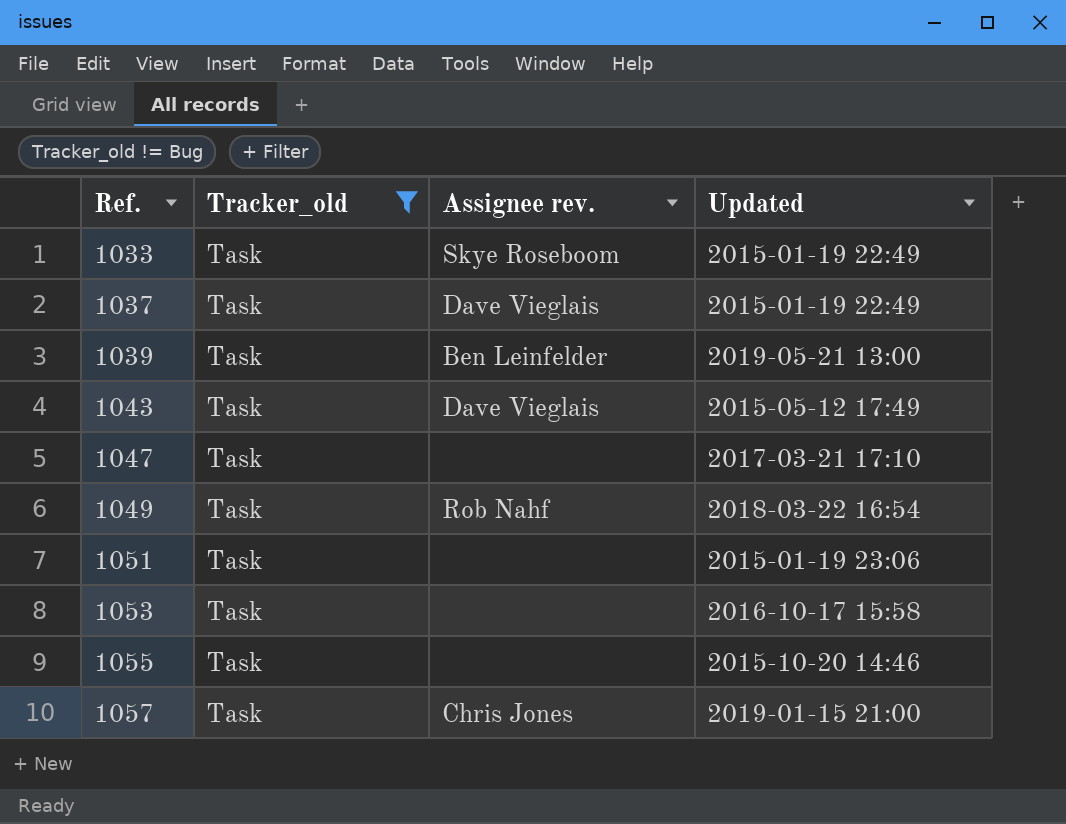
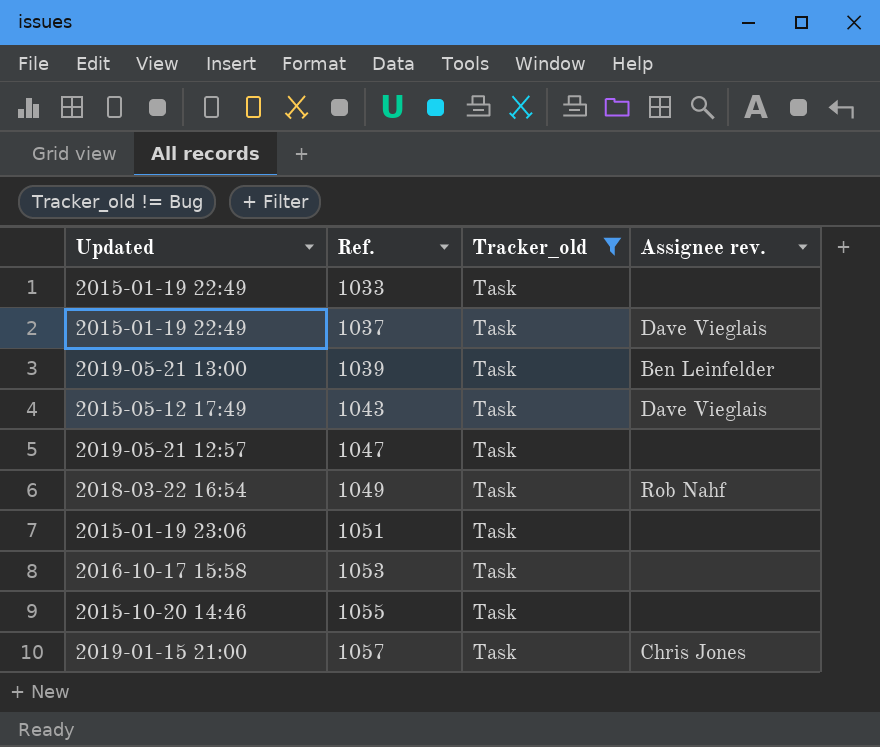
column Updated | position: 4 -> 1
1033 | Assignee rev.: Skye Roseboom -> none
1047 | Updated: 2017-03-21 17:10 -> 2019-05-21 12:57

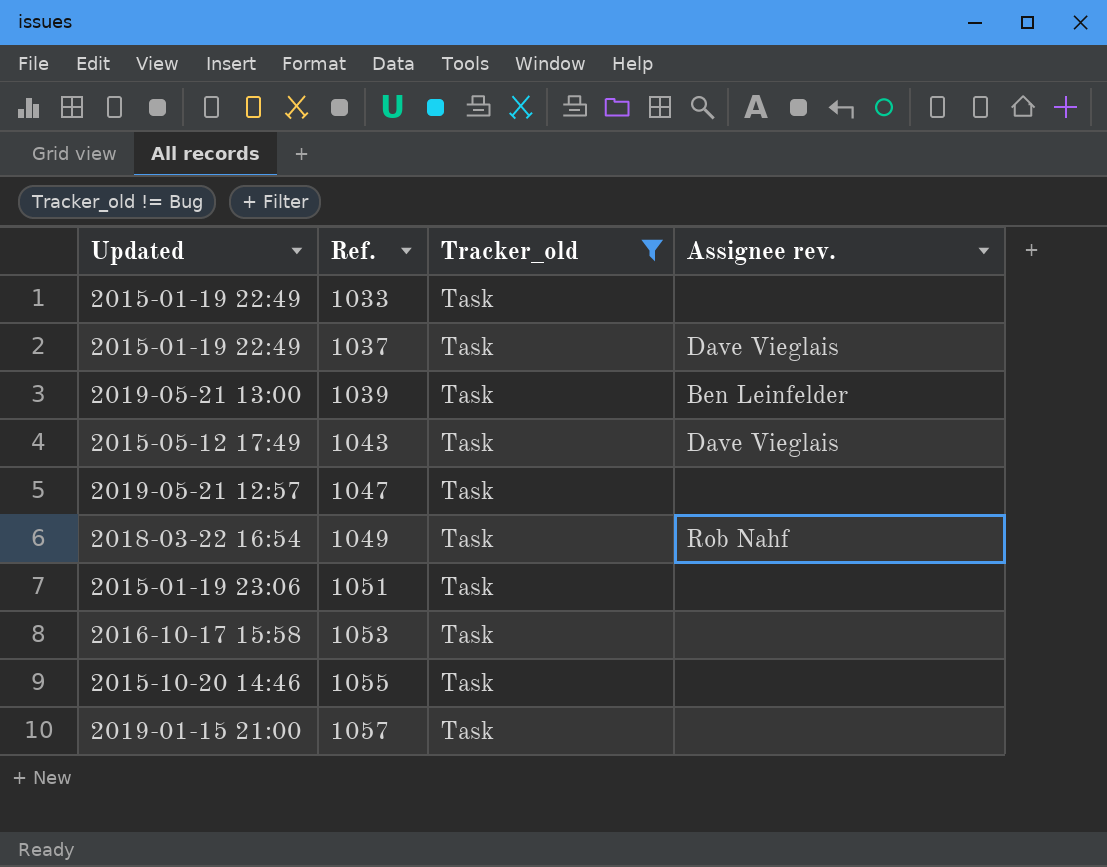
1057 | Assignee rev.: Chris Jones -> none

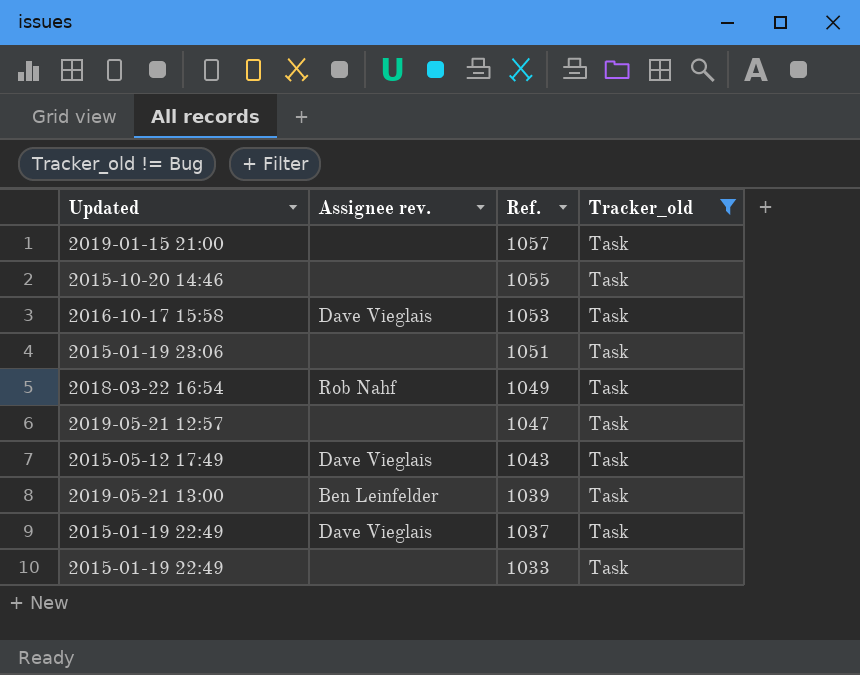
row order: Ref. ascending -> Ref. descending
column Assignee rev. | position: 4 -> 2
1053 | Assignee rev.: none -> Dave Vieglais

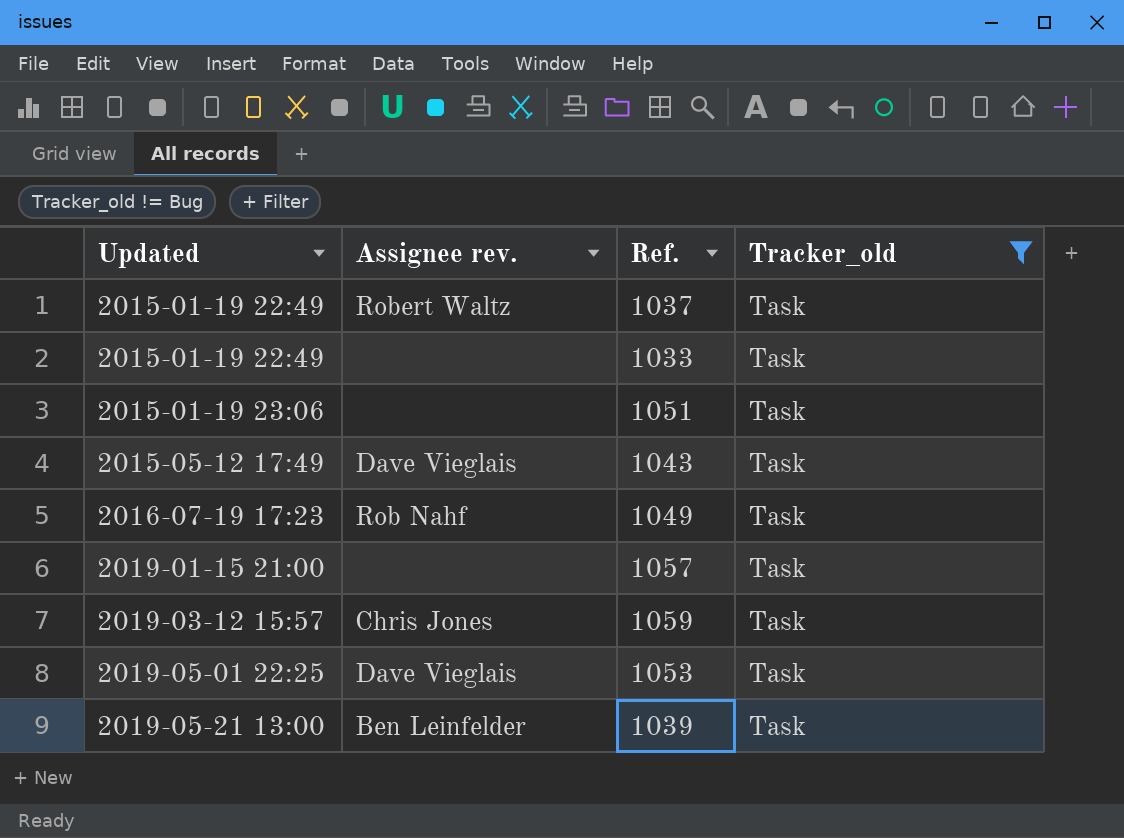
row order: Ref. descending -> Updated ascending
row 1055: 2015-10-20 14:46 | none | Task -> none
row 1047: 2019-05-21 12:57 | none | Task -> none
1037 | Assignee rev.: Dave Vieglais -> Robert Waltz
1049 | Updated: 2018-03-22 16:54 -> 2016-07-19 17:23
row 1059: none -> 2019-03-12 15:57 | Chris Jones | Task
1053 | Updated: 2016-10-17 15:58 -> 2019-05-01 22:25

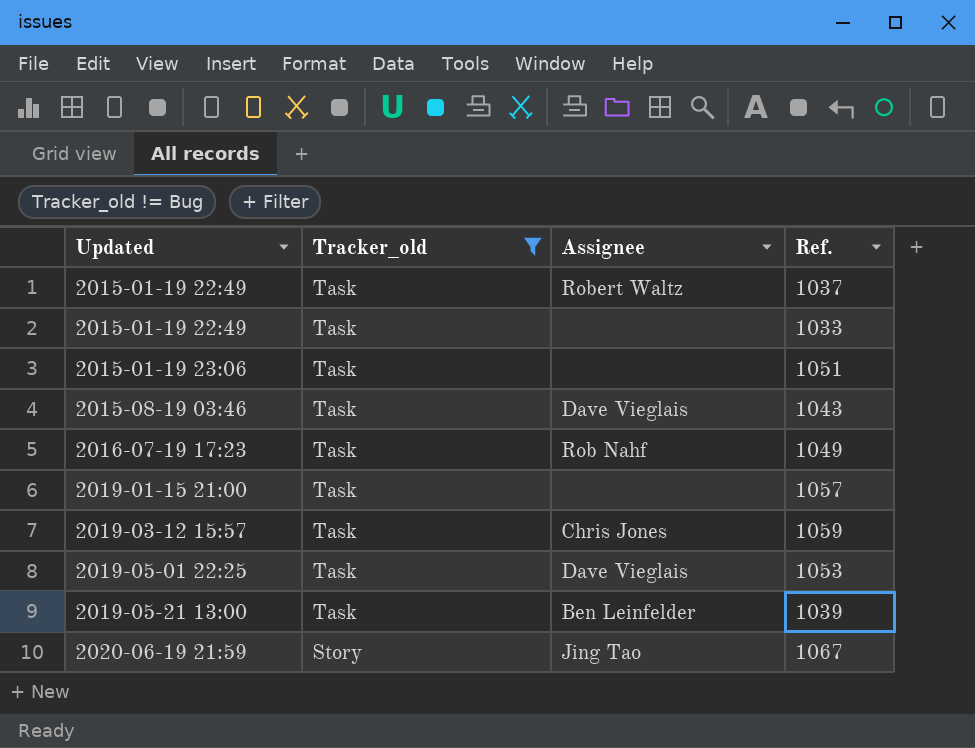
column Tracker_old | position: 4 -> 2
column name: Assignee rev. -> Assignee
1043 | Updated: 2015-05-12 17:49 -> 2015-08-19 03:46
row 1067: none -> 2020-06-19 21:59 | Story | Jing Tao

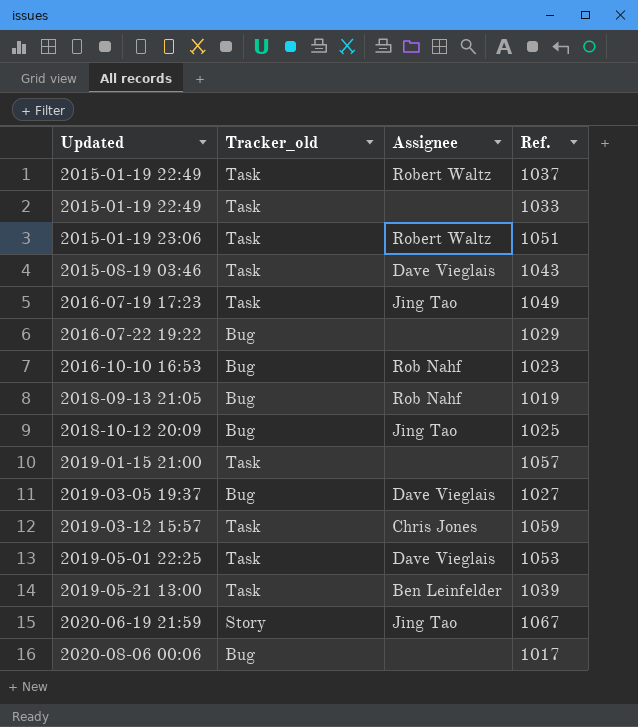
filter: Tracker_old != Bug -> none
1051 | Assignee: none -> Robert Waltz
1049 | Assignee: Rob Nahf -> Jing Tao

